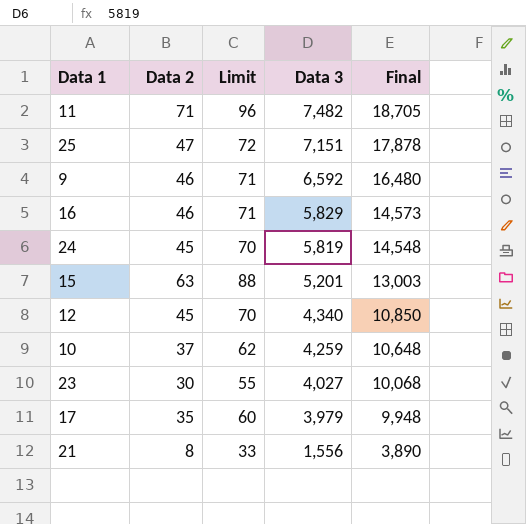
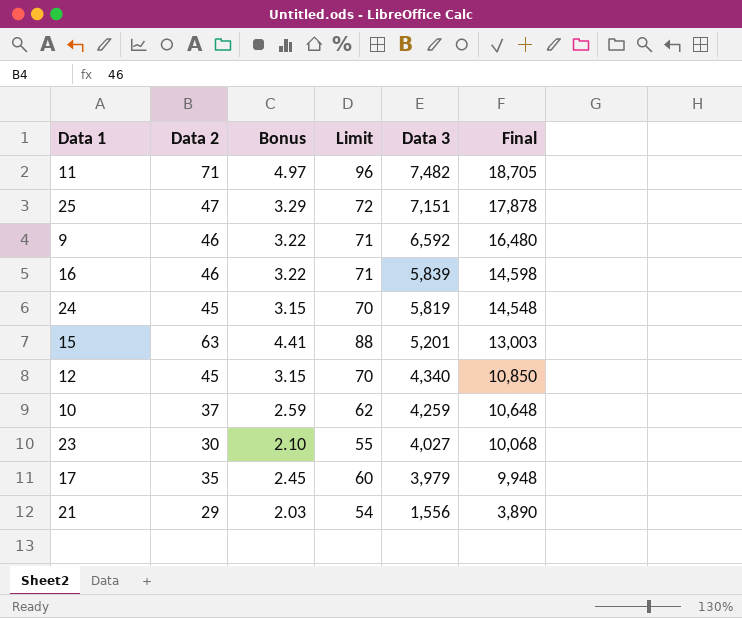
column Bonus | formula: none -> [Data 2] * 0.07
16 | Data 3: 5,829 -> 5,839
16 | Final: 14,573 -> 14,598
21 | Data 2: 8 -> 29
21 | Limit: 33 -> 54

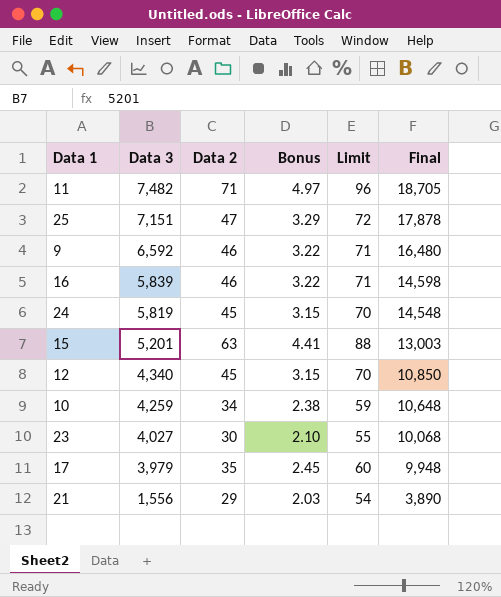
column Data 3 | position: 5 -> 2
10 | Data 2: 37 -> 34
10 | Bonus: 2.59 -> 2.38
10 | Limit: 62 -> 59

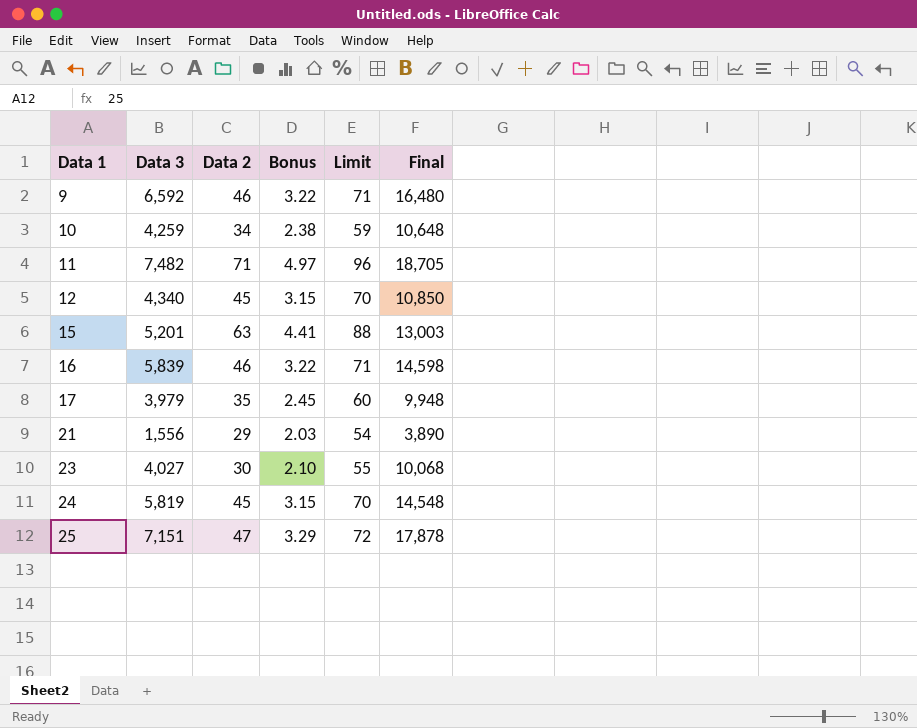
row order: Data 3 descending -> Data 1 ascending

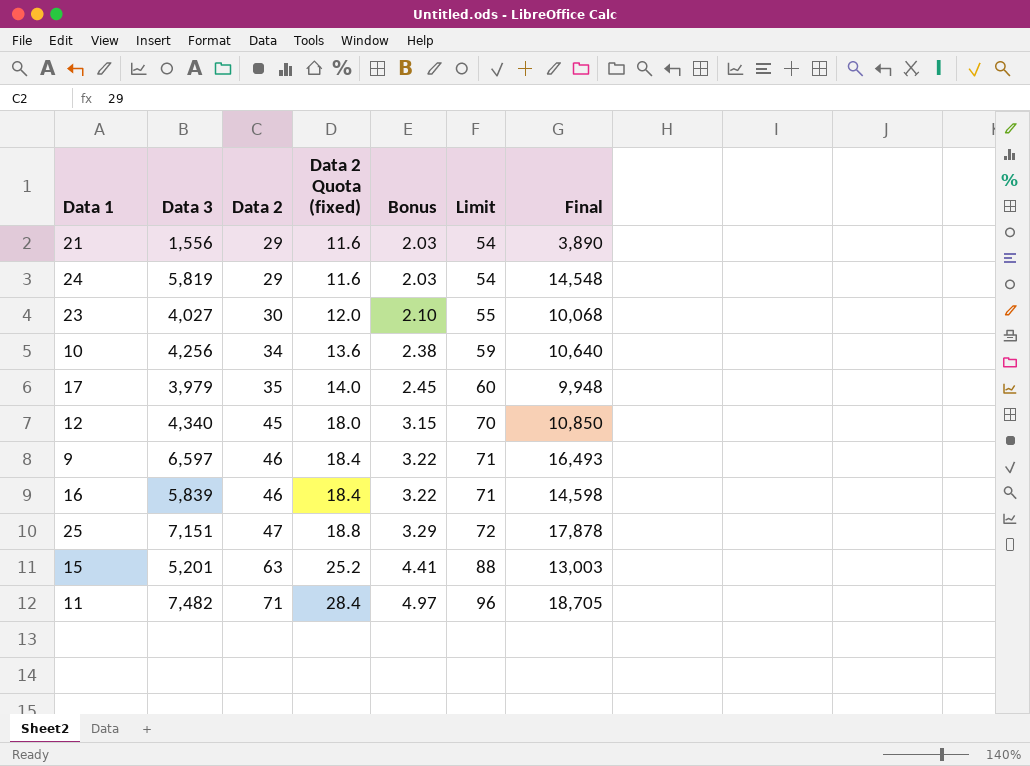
row order: Data 1 ascending -> Data 2 ascending
column Data 2 Quota (fixed) | formula: none -> [Data 2] * 0.4
24 | Data 2: 45 -> 29
24 | Bonus: 3.15 -> 2.03
24 | Limit: 70 -> 54
10 | Data 3: 4,259 -> 4,256
10 | Final: 10,648 -> 10,640
9 | Data 3: 6,592 -> 6,597
9 | Final: 16,480 -> 16,493

